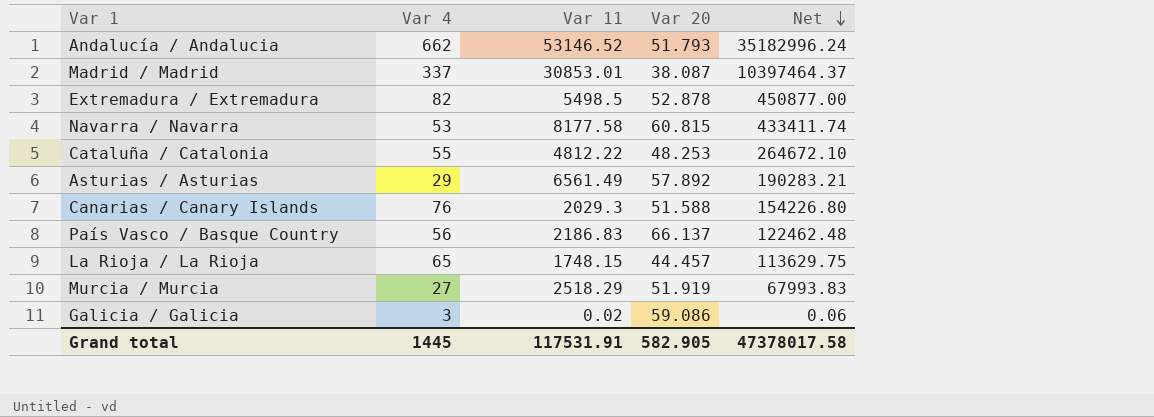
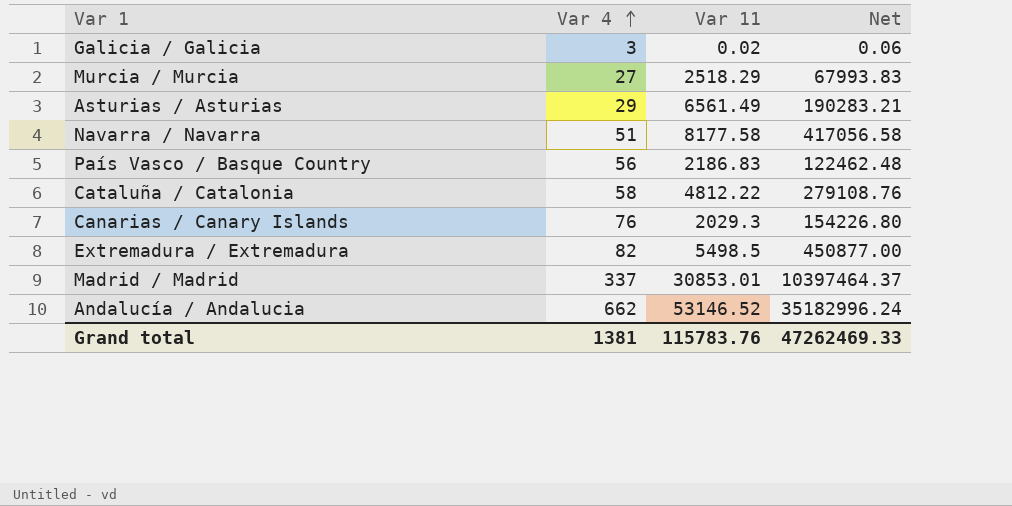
row order: Net descending -> Var 4 ascending
column Var 20 | position: 4 -> none
row La Rioja / La Rioja: 65 | 1748.15 | 44.457 | 113629.75 -> none
Navarra / Navarra | Var 4: 53 -> 51
Navarra / Navarra | Net: 433411.74 -> 417056.58
Cataluña / Catalonia | Var 4: 55 -> 58
Cataluña / Catalonia | Net: 264672.10 -> 279108.76
Grand total | Var 4: 1445 -> 1381
Grand total | Var 11: 117531.91 -> 115783.76
Grand total | Net: 47378017.58 -> 47262469.33

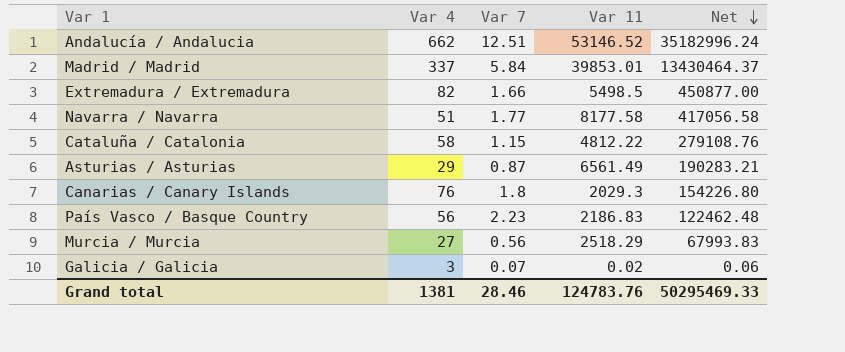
row order: Var 4 ascending -> Net descending
column Var 7 | position: none -> 3
Madrid / Madrid | Var 11: 30853.01 -> 39853.01
Madrid / Madrid | Net: 10397464.37 -> 13430464.37
Grand total | Var 11: 115783.76 -> 124783.76
Grand total | Net: 47262469.33 -> 50295469.33

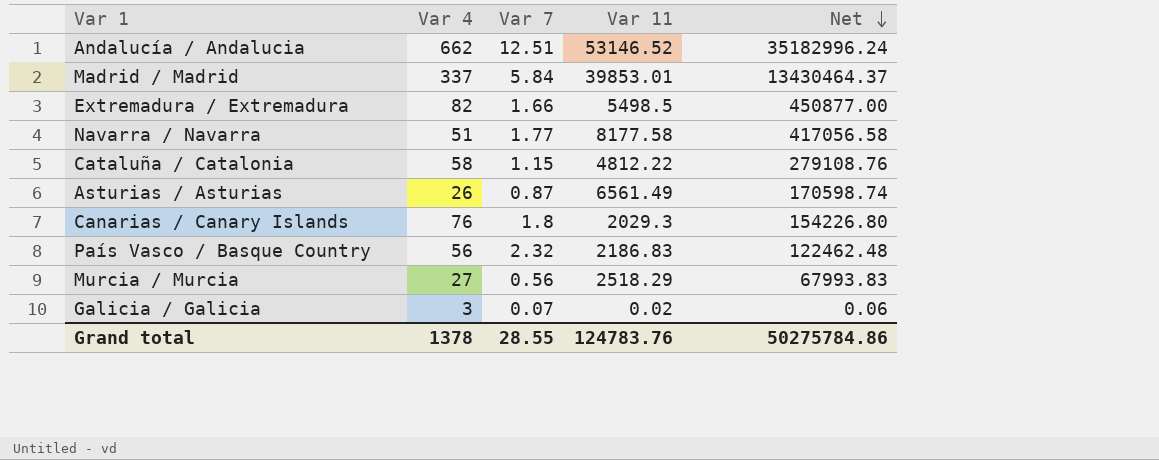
Asturias / Asturias | Var 4: 29 -> 26
Asturias / Asturias | Net: 190283.21 -> 170598.74
País Vasco / Basque Country | Var 7: 2.23 -> 2.32
Grand total | Var 4: 1381 -> 1378
Grand total | Var 7: 28.46 -> 28.55
Grand total | Net: 50295469.33 -> 50275784.86

